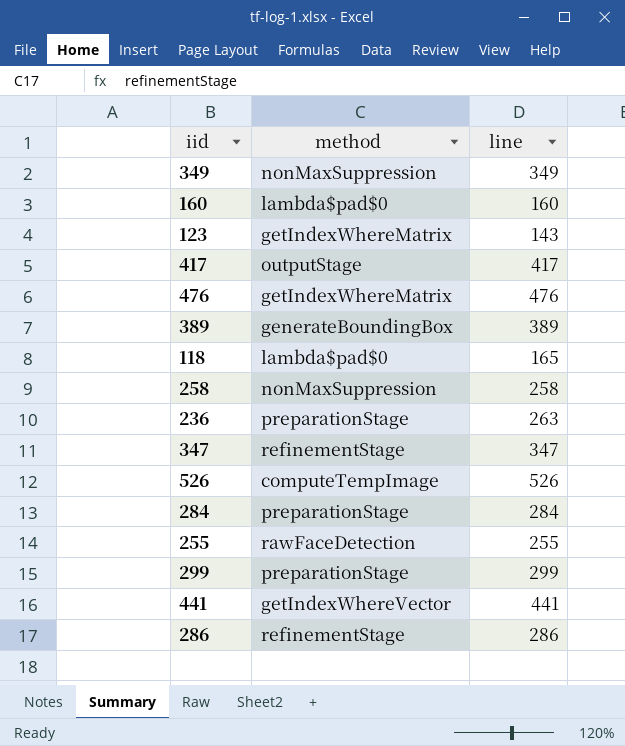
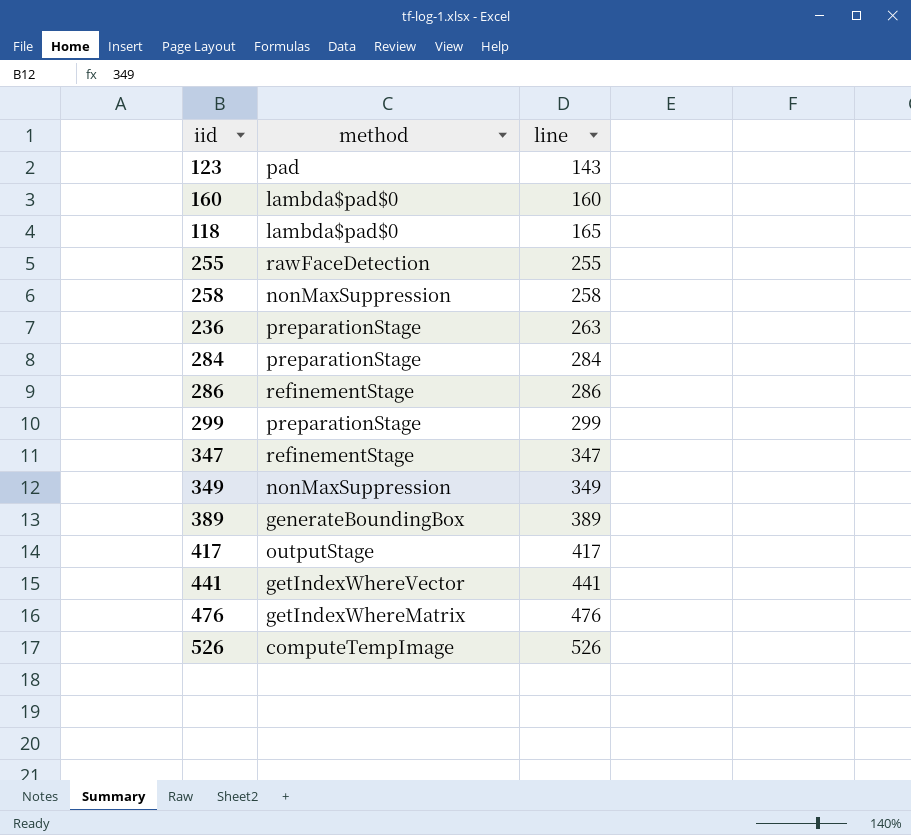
row order: none -> line ascending
123 | method: getIndexWhereMatrix -> pad

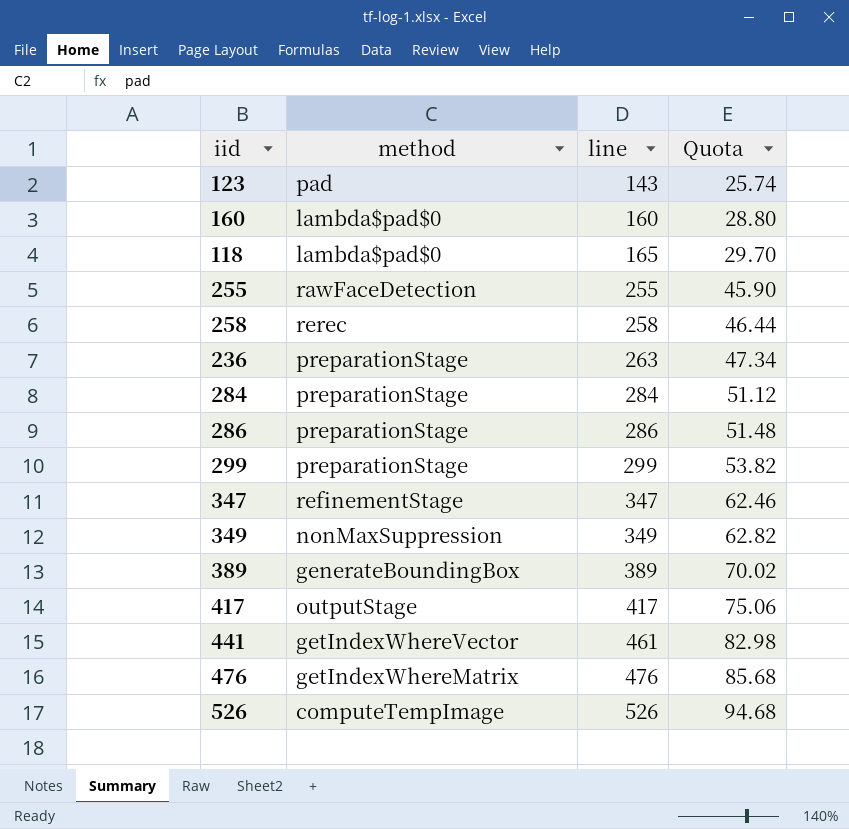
column Quota | formula: none -> [line] * 0.18
258 | method: nonMaxSuppression -> rerec
286 | method: refinementStage -> preparationStage
441 | line: 441 -> 461

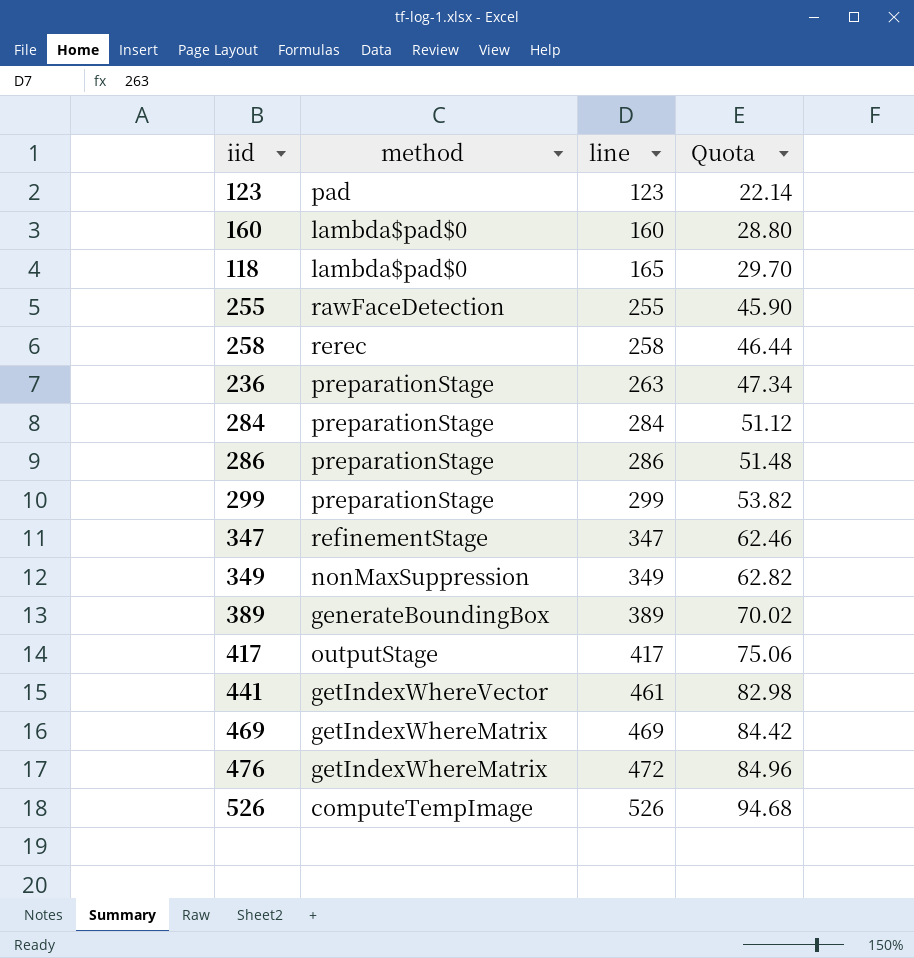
123 | line: 143 -> 123
123 | Quota: 25.74 -> 22.14
row 469: none -> getIndexWhereMatrix | 469 | 84.42
476 | line: 476 -> 472
476 | Quota: 85.68 -> 84.96

